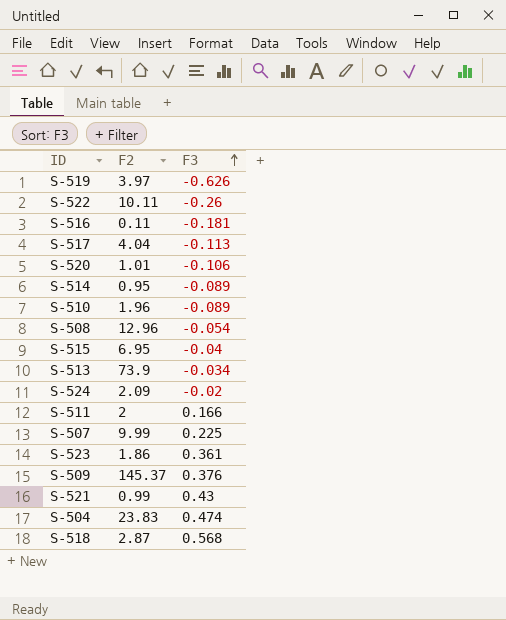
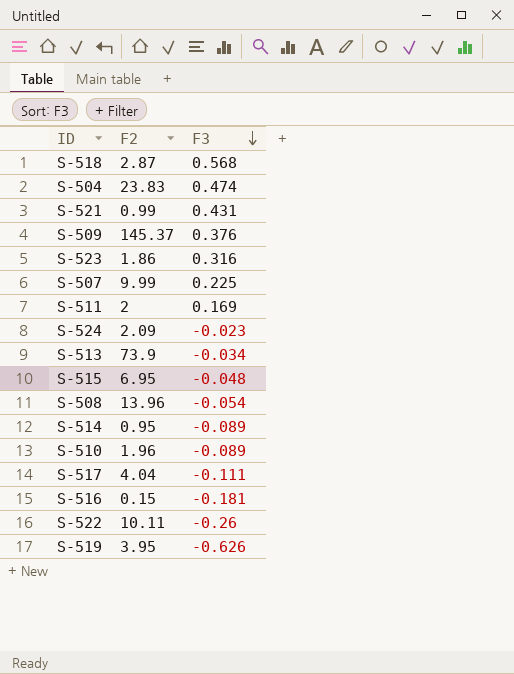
row order: F3 ascending -> F3 descending
row S-520: 1.01 | -0.106 -> none
S-521 | F3: 0.43 -> 0.431
S-523 | F3: 0.361 -> 0.316
S-511 | F3: 0.166 -> 0.169
S-524 | F3: -0.02 -> -0.023
S-515 | F3: -0.04 -> -0.048
S-508 | F2: 12.96 -> 13.96
S-517 | F3: -0.113 -> -0.111
S-516 | F2: 0.11 -> 0.15
S-519 | F2: 3.97 -> 3.95

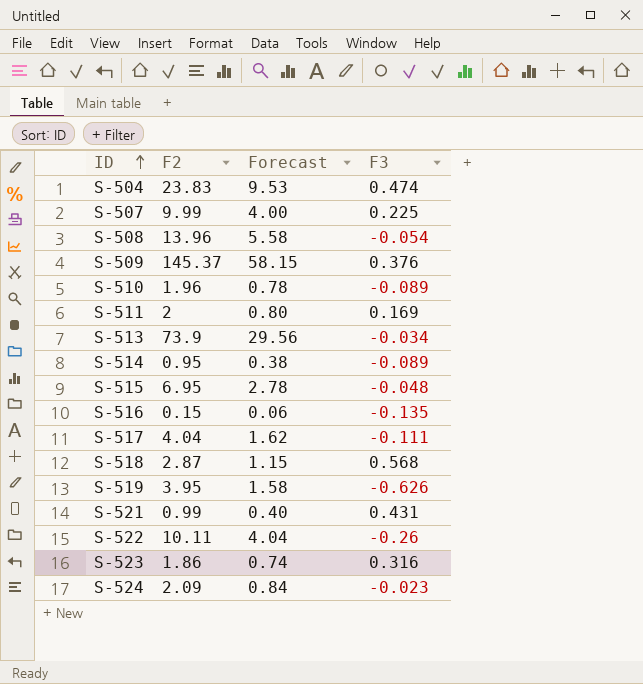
row order: F3 descending -> ID ascending
column Forecast | formula: none -> [F2] * 0.4
S-516 | F3: -0.181 -> -0.135

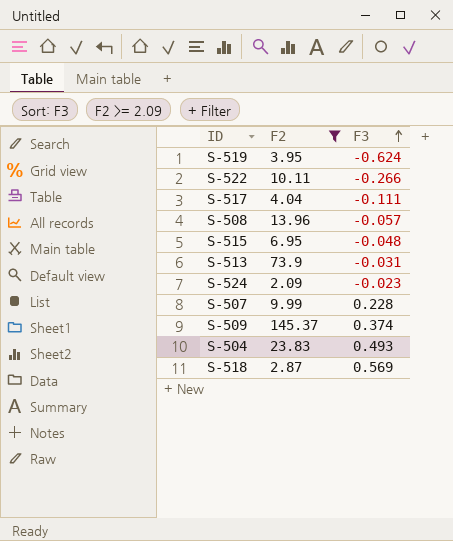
filter: none -> F2 >= 2.09
row order: ID ascending -> F3 ascending
column Forecast | formula: [F2] * 0.4 -> none
S-519 | F3: -0.626 -> -0.624
S-522 | F3: -0.26 -> -0.266
S-508 | F3: -0.054 -> -0.057
S-513 | F3: -0.034 -> -0.031
S-507 | F3: 0.225 -> 0.228
S-509 | F3: 0.376 -> 0.374
S-504 | F3: 0.474 -> 0.493
S-518 | F3: 0.568 -> 0.569

